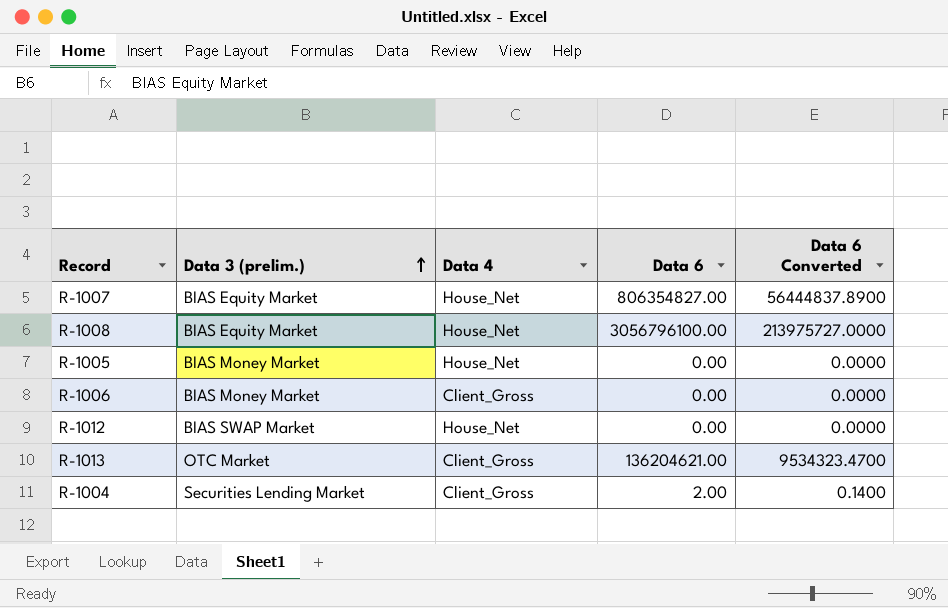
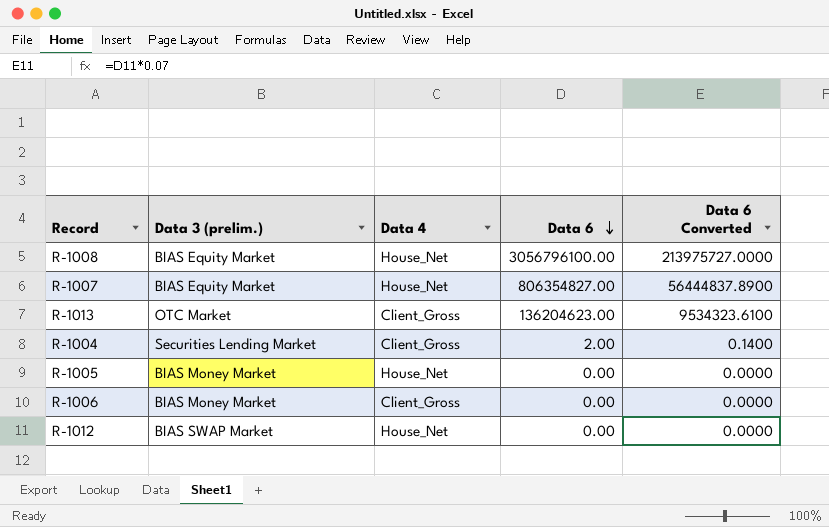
row order: Data 3 (prelim.) ascending -> Data 6 descending
R-1013 | Data 6: 136204621.00 -> 136204623.00
R-1013 | Data 6 Converted: 9534323.4700 -> 9534323.6100

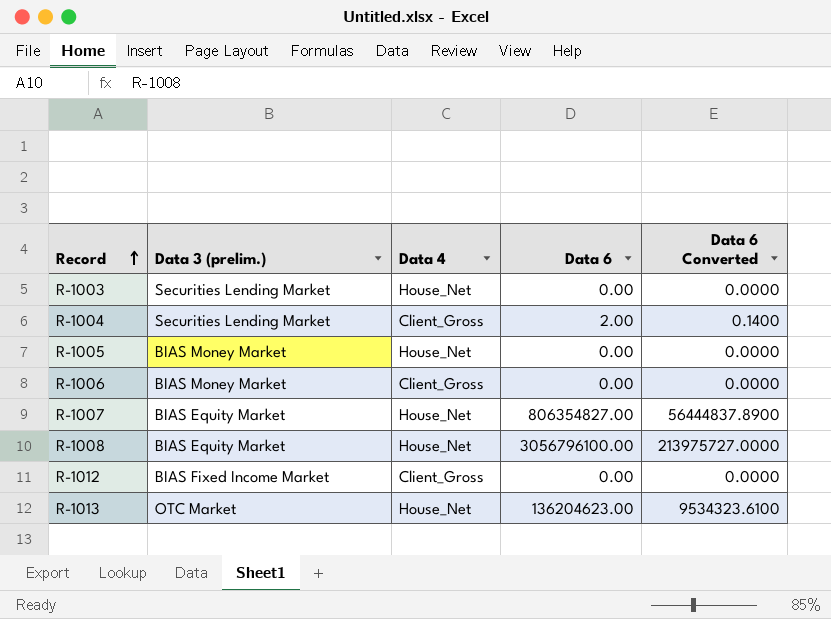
row order: Data 6 descending -> Record ascending
row R-1003: none -> Securities Lending Market | House_Net | 0.00 | 0.0000
R-1012 | Data 3 (prelim.): BIAS SWAP Market -> BIAS Fixed Income Market
R-1012 | Data 4: House_Net -> Client_Gross
R-1013 | Data 4: Client_Gross -> House_Net

